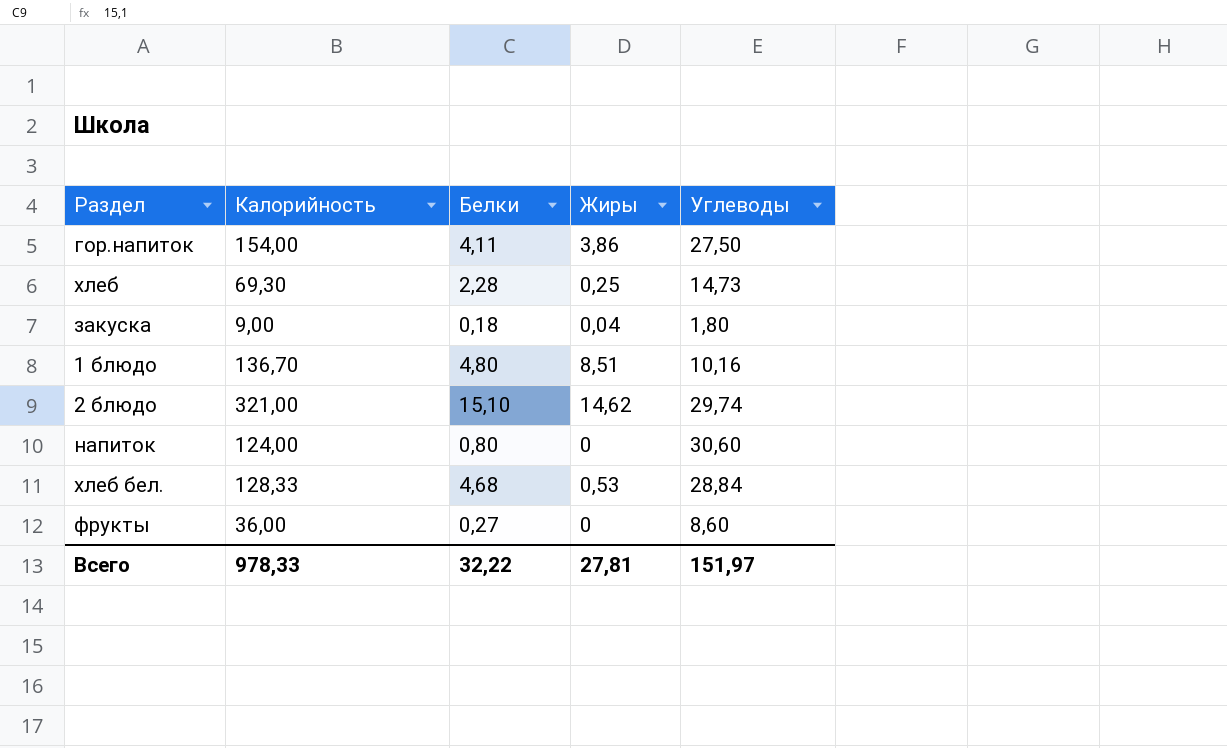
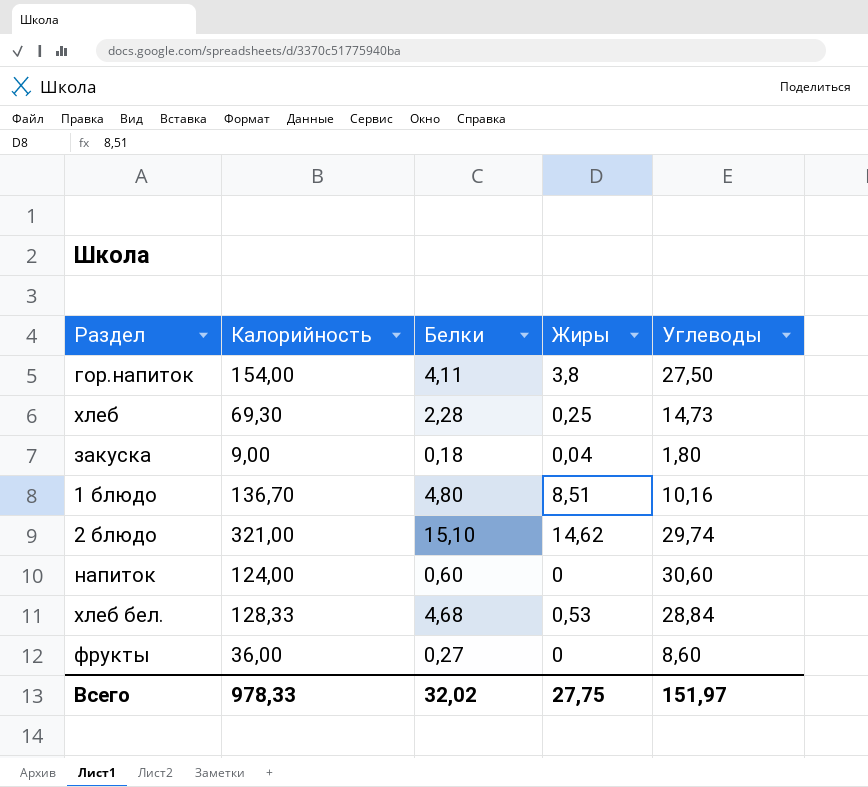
гор.напиток | Жиры: 3,86 -> 3,8
напиток | Белки: 0,80 -> 0,60
Всего | Белки: 32,22 -> 32,02
Всего | Жиры: 27,81 -> 27,75

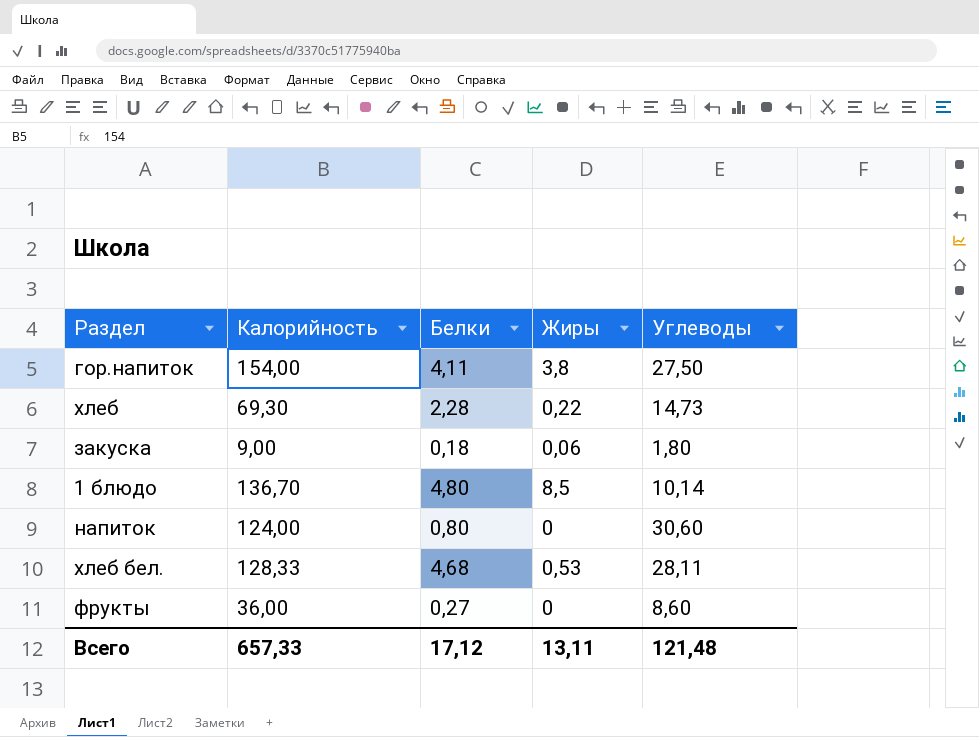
row 2 блюдо: 321,00 | 15,10 | 14,62 | 29,74 -> none
хлеб | Жиры: 0,25 -> 0,22
закуска | Жиры: 0,04 -> 0,06
1 блюдо | Жиры: 8,51 -> 8,5
1 блюдо | Углеводы: 10,16 -> 10,14
напиток | Белки: 0,60 -> 0,80
хлеб бел. | Углеводы: 28,84 -> 28,11
Всего | Калорийность: 978,33 -> 657,33
Всего | Белки: 32,02 -> 17,12
Всего | Жиры: 27,75 -> 13,11
Всего | Углеводы: 151,97 -> 121,48

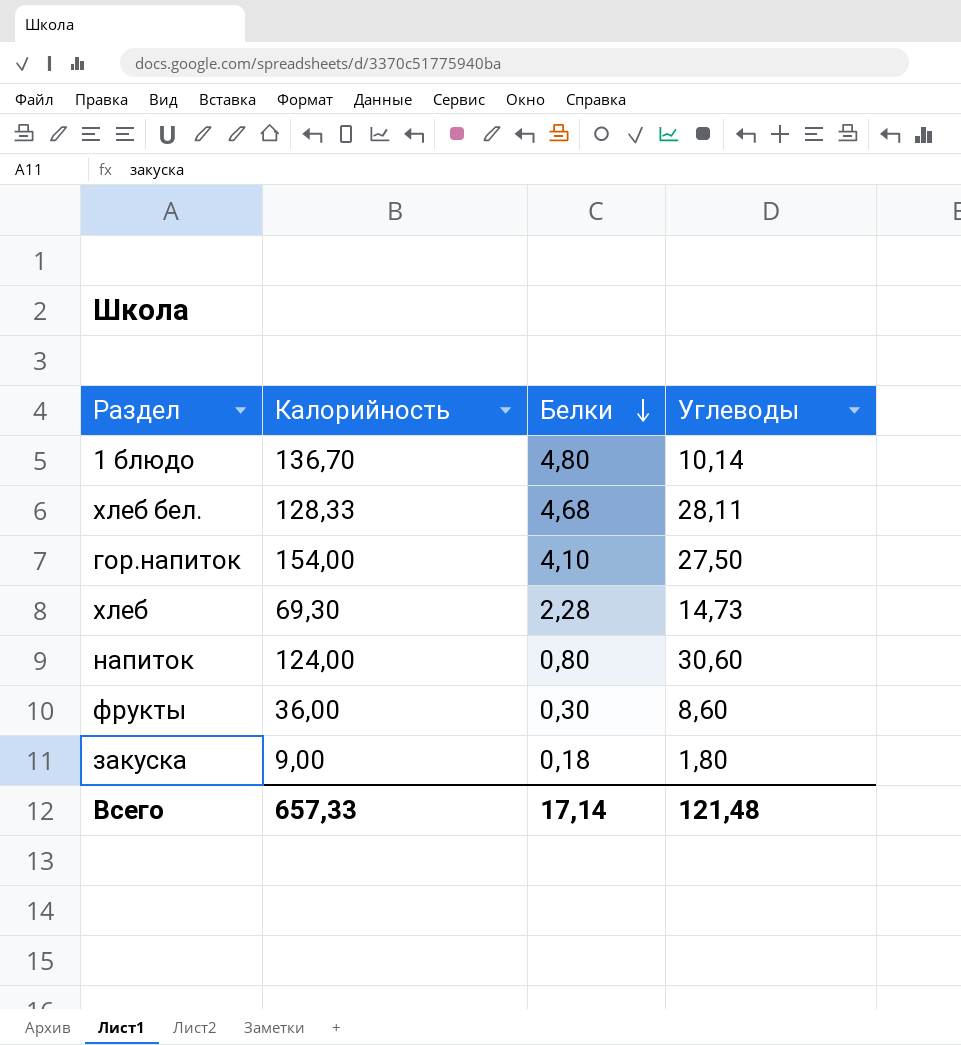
row order: none -> Белки descending
column Жиры | position: 4 -> none
гор.напиток | Белки: 4,11 -> 4,10
фрукты | Белки: 0,27 -> 0,30
Всего | Белки: 17,12 -> 17,14

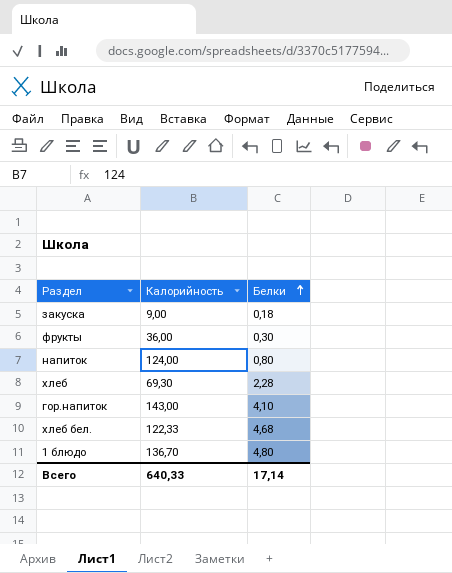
row order: Белки descending -> Белки ascending
column Углеводы | position: 4 -> none
гор.напиток | Калорийность: 154,00 -> 143,00
хлеб бел. | Калорийность: 128,33 -> 122,33
Всего | Калорийность: 657,33 -> 640,33

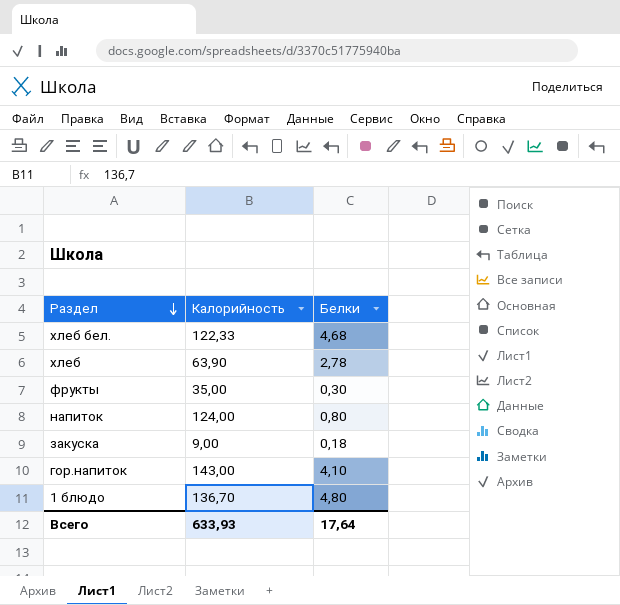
row order: Белки ascending -> Раздел descending
хлеб | Калорийность: 69,30 -> 63,90
хлеб | Белки: 2,28 -> 2,78
фрукты | Калорийность: 36,00 -> 35,00
Всего | Калорийность: 640,33 -> 633,93
Всего | Белки: 17,14 -> 17,64

